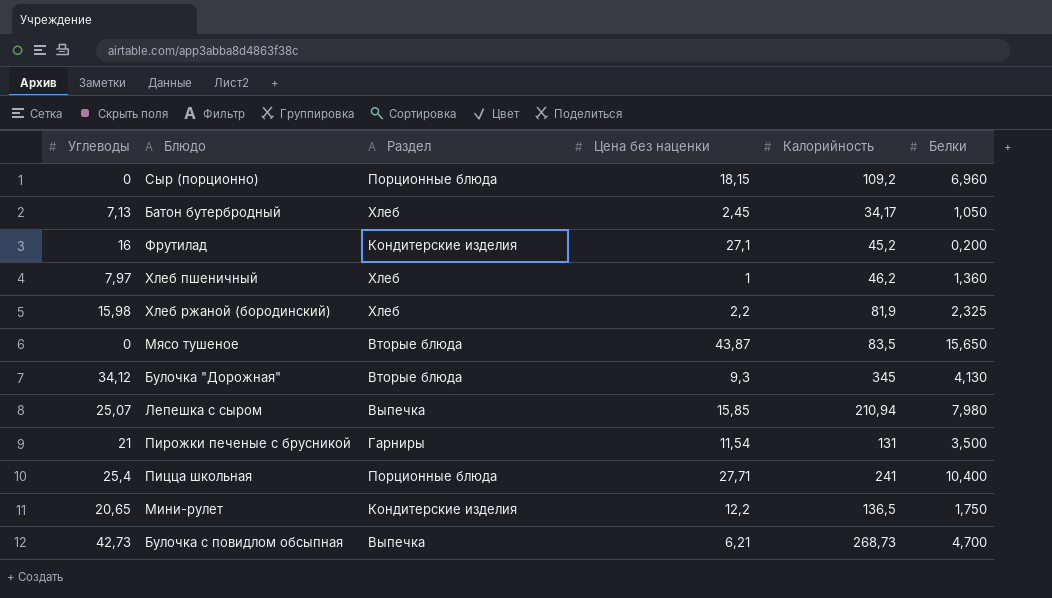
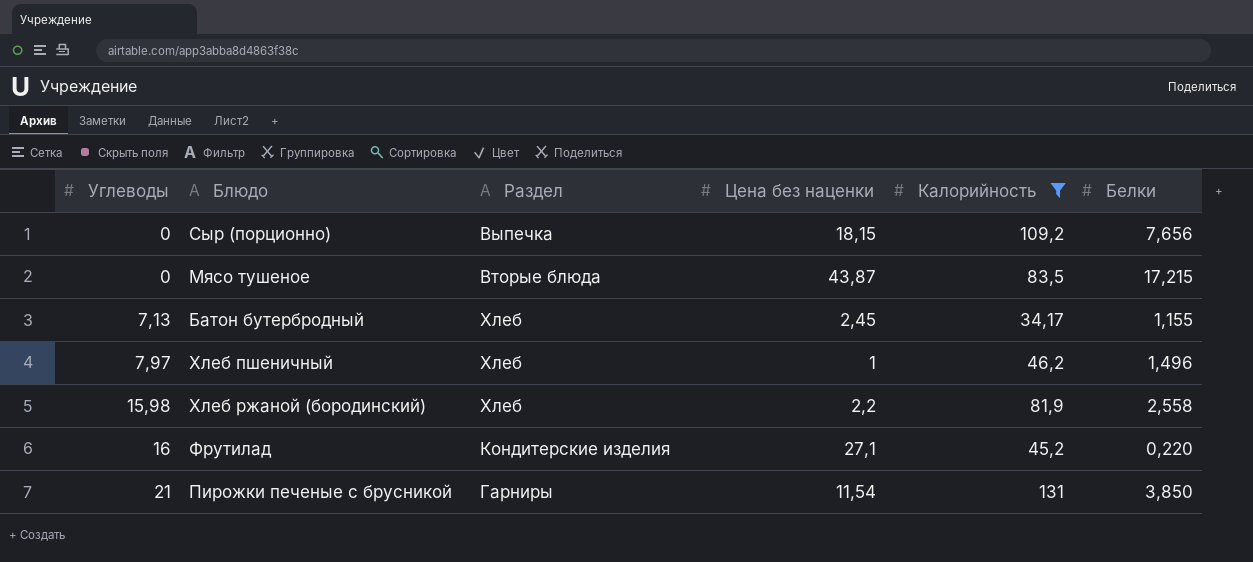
filter: none -> Калорийность <= 131
row order: none -> Углеводы ascending
Сыр (порционно) | Раздел: Порционные блюда -> Выпечка
Сыр (порционно) | Белки: 6,960 -> 7,656
Мясо тушеное | Белки: 15,650 -> 17,215
Батон бутербродный | Белки: 1,050 -> 1,155
Хлеб пшеничный | Белки: 1,360 -> 1,496
Хлеб ржаной (бородинский) | Белки: 2,325 -> 2,558
Фрутилад | Белки: 0,200 -> 0,220
Пирожки печеные с брусникой | Белки: 3,500 -> 3,850

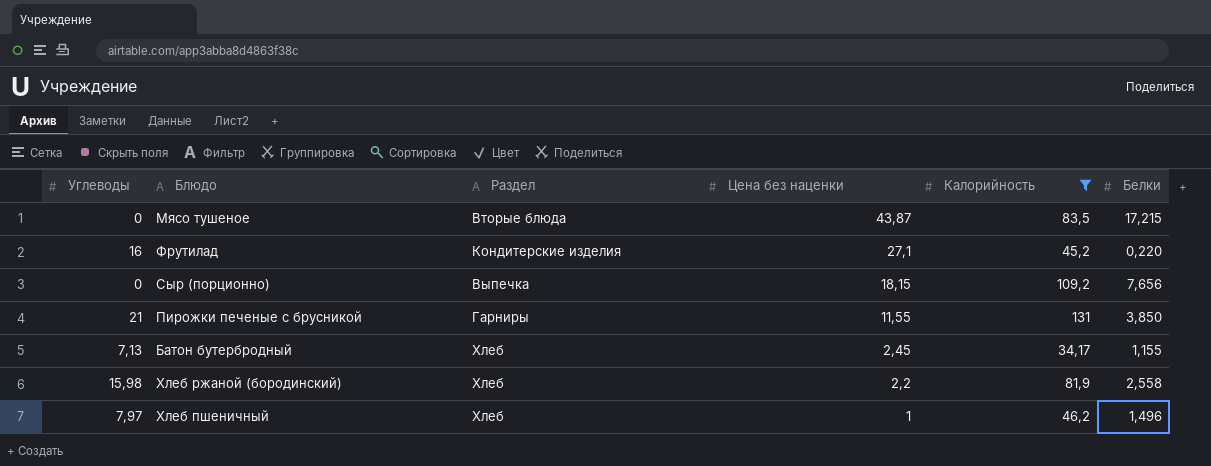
row order: Углеводы ascending -> Цена без наценки descending
Пирожки печеные с брусникой | Цена без наценки: 11,54 -> 11,55

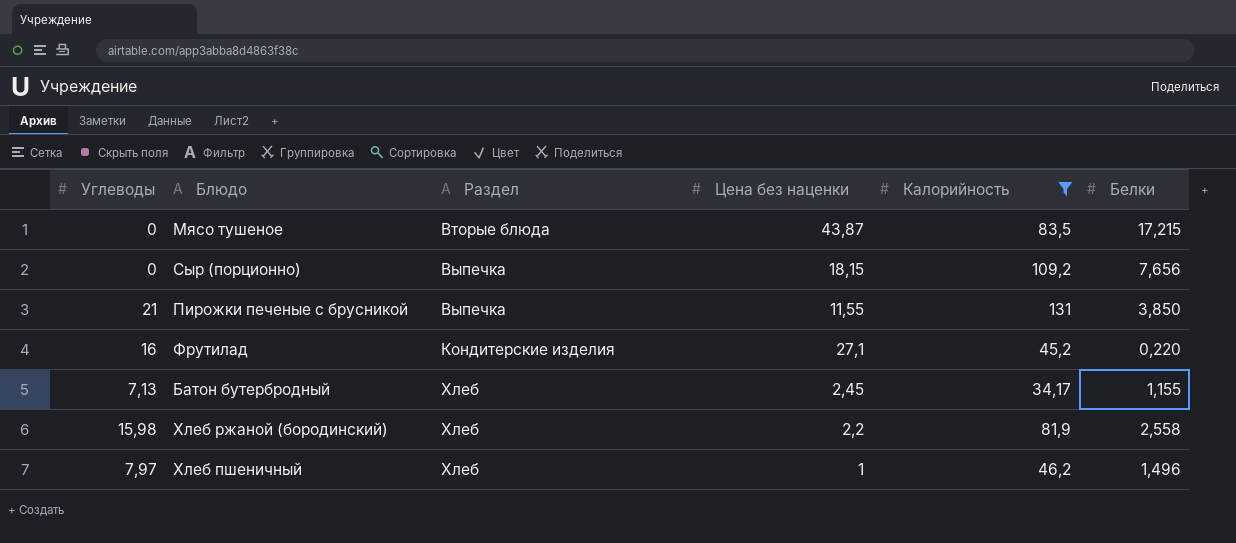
row order: Цена без наценки descending -> Раздел ascending
Пирожки печеные с брусникой | Раздел: Гарниры -> Выпечка

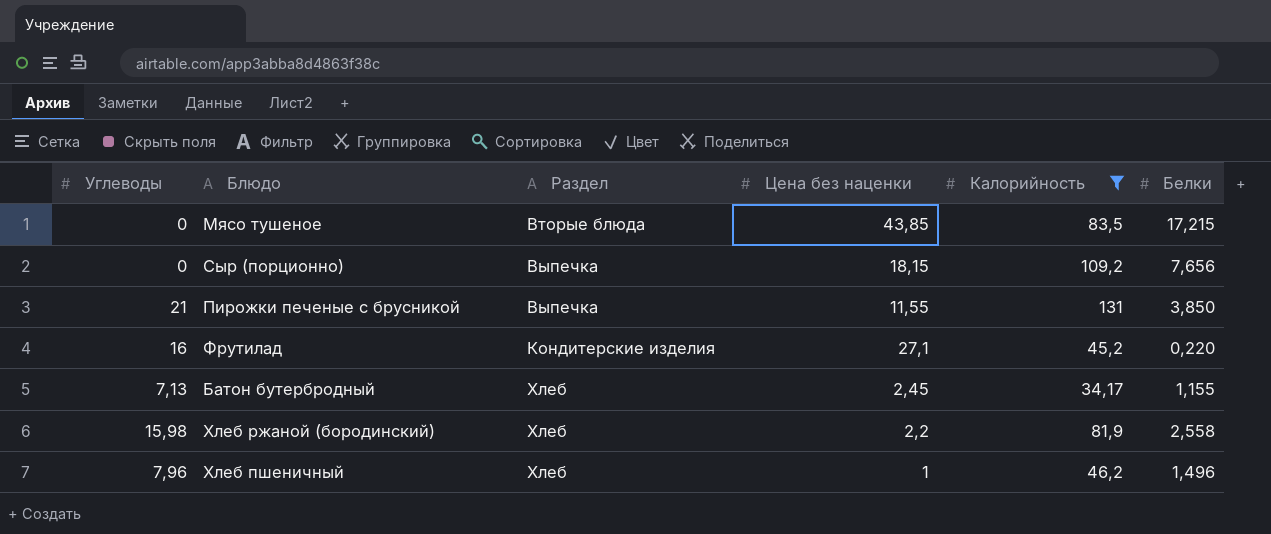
Мясо тушеное | Цена без наценки: 43,87 -> 43,85
Хлеб пшеничный | Углеводы: 7,97 -> 7,96

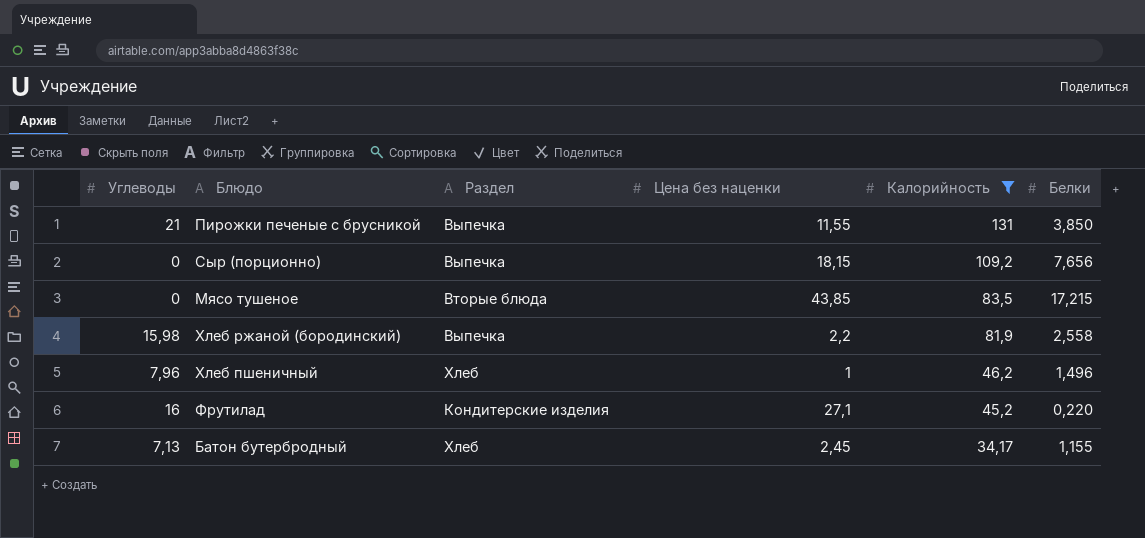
row order: Раздел ascending -> Калорийность descending
Хлеб ржаной (бородинский) | Раздел: Хлеб -> Выпечка

